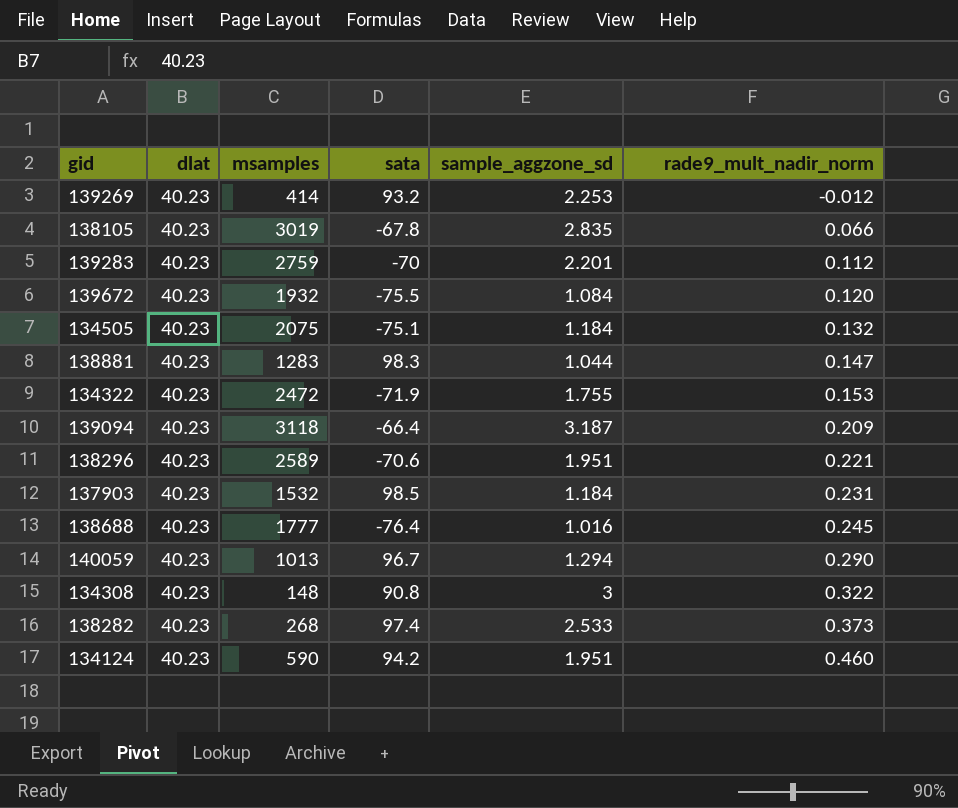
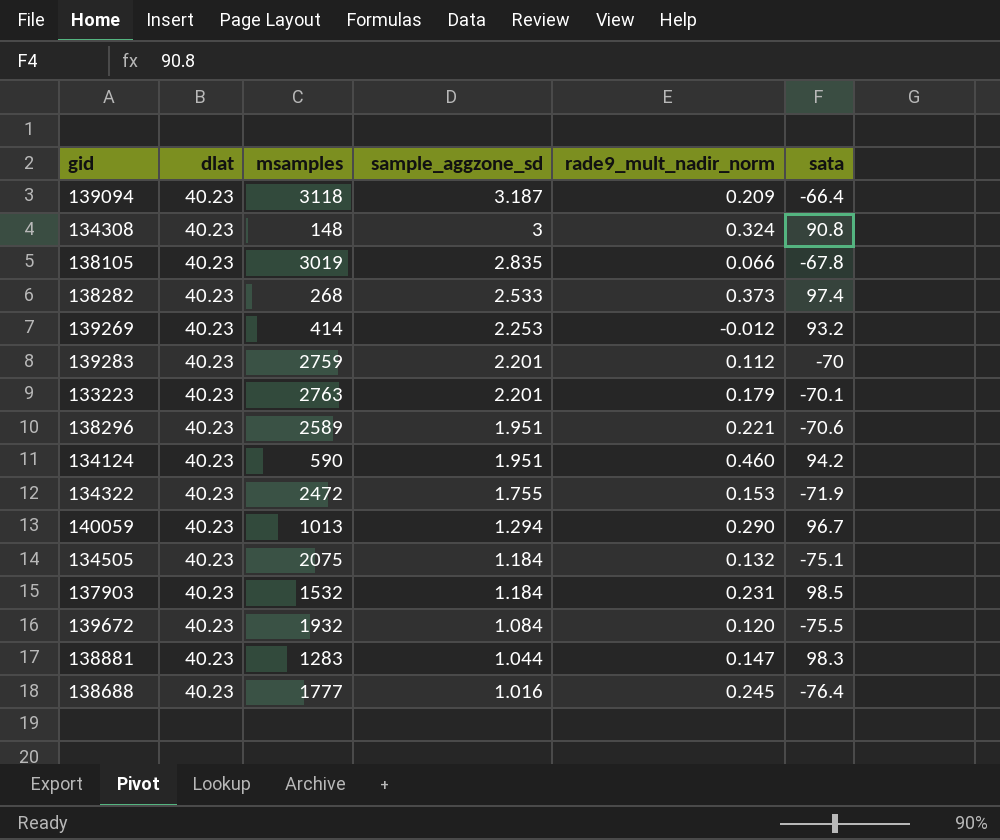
row order: rade9_mult_nadir_norm ascending -> sample_aggzone_sd descending
column sata | position: 4 -> 6
134308 | rade9_mult_nadir_norm: 0.322 -> 0.324
row 133223: none -> 40.23 | 2763 | 2.201 | 0.179 | -70.1

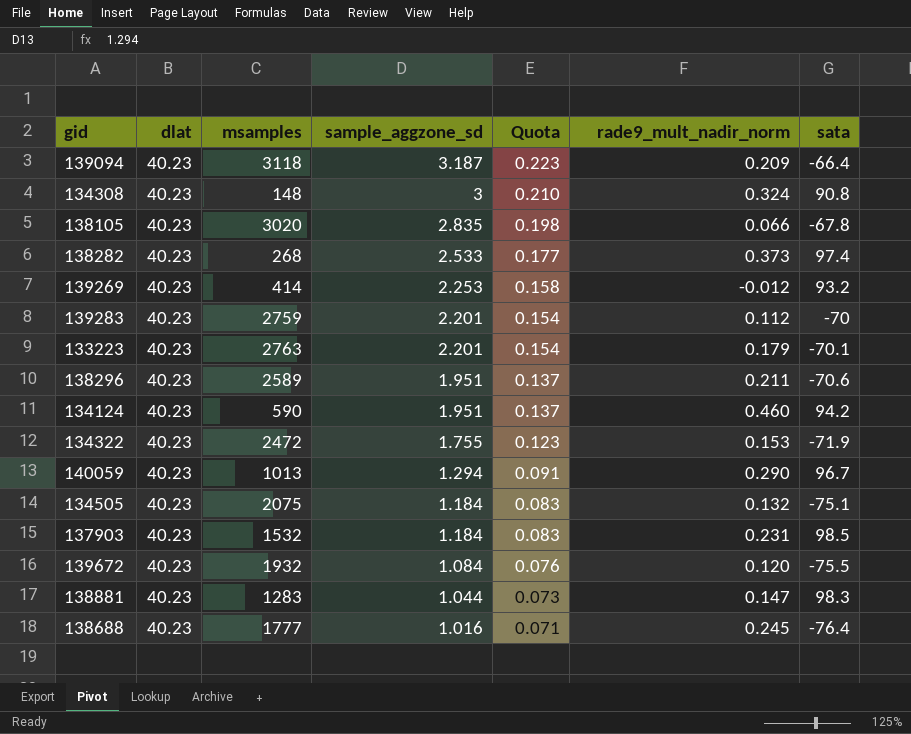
column Quota | formula: none -> [sample_aggzone_sd] * 0.07
138105 | msamples: 3019 -> 3020
138296 | rade9_mult_nadir_norm: 0.221 -> 0.211

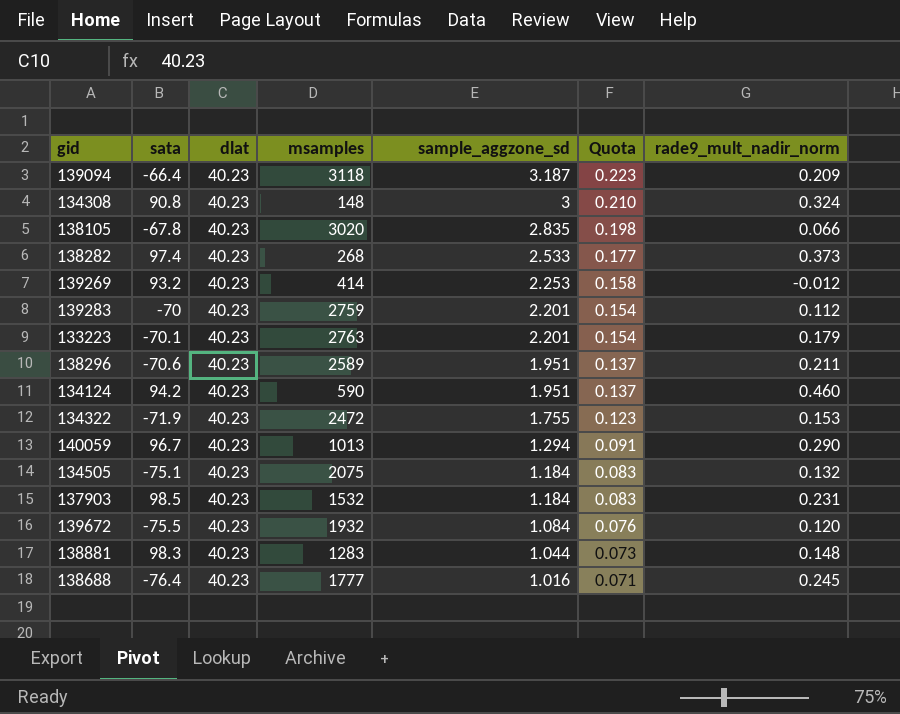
column sata | position: 7 -> 2
138881 | rade9_mult_nadir_norm: 0.147 -> 0.148

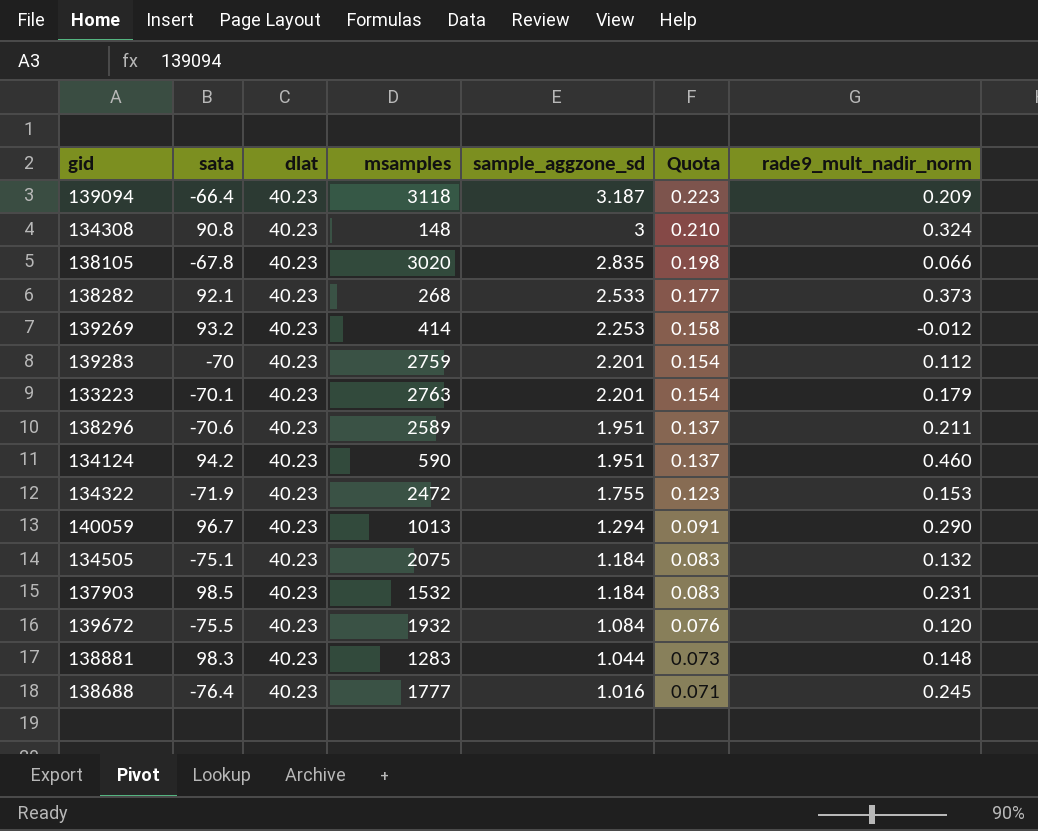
138282 | sata: 97.4 -> 92.1

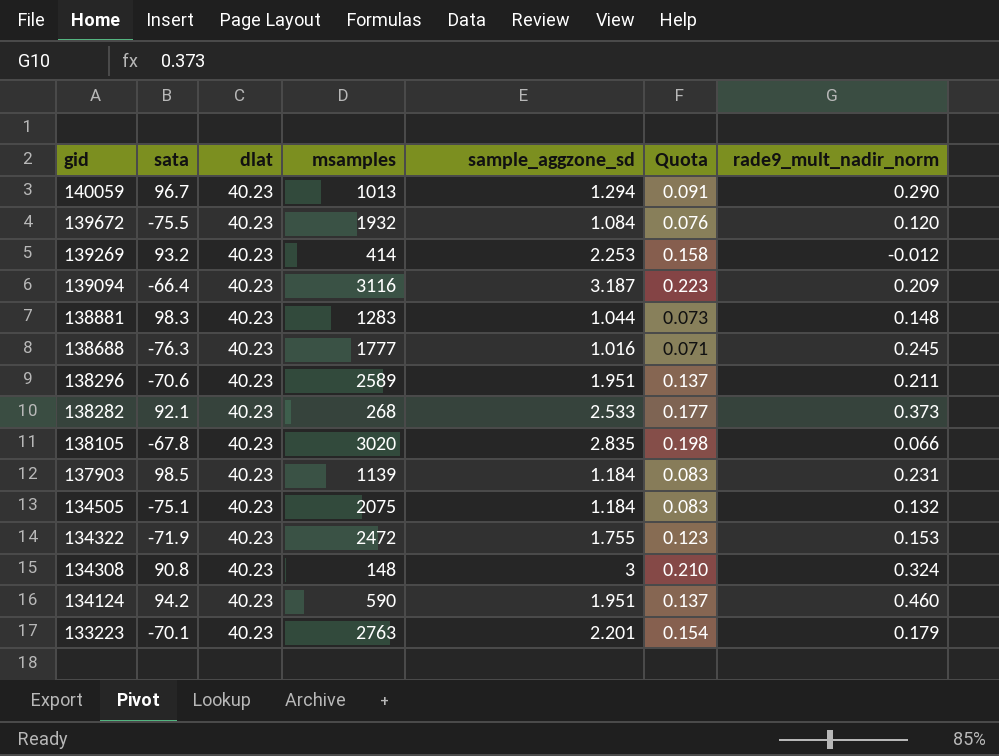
row order: sample_aggzone_sd descending -> gid descending
row 139283: -70 | 40.23 | 2759 | 2.201 | 0.154 | 0.112 -> none
139094 | msamples: 3118 -> 3116
138688 | sata: -76.4 -> -76.3
137903 | msamples: 1532 -> 1139

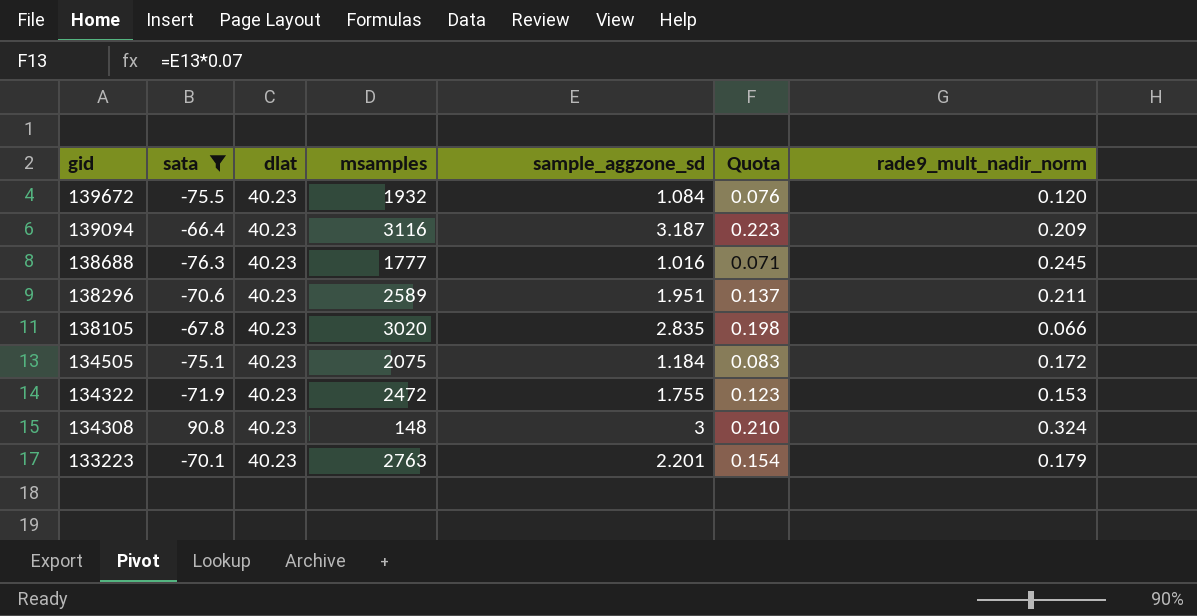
filter: none -> sata <= 90.8
134505 | rade9_mult_nadir_norm: 0.132 -> 0.172

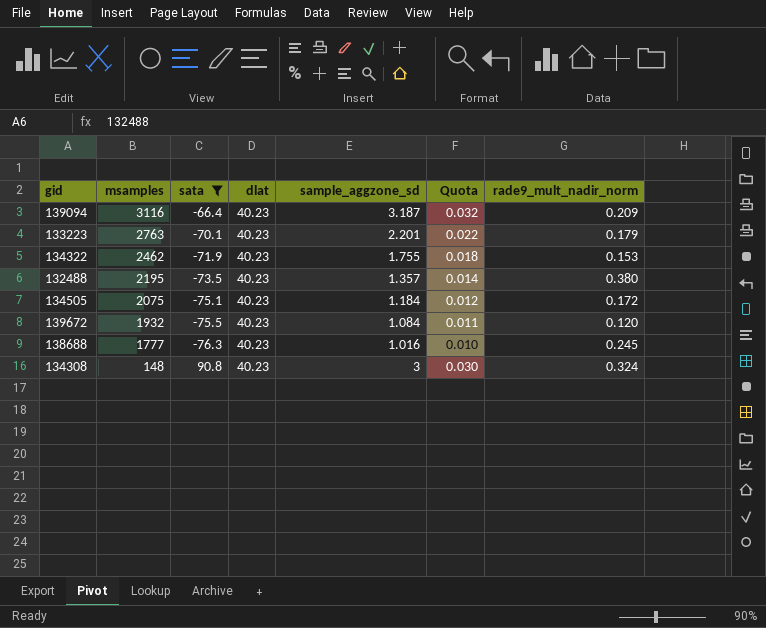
row order: gid descending -> msamples descending
column msamples | position: 4 -> 2
column Quota | formula: [sample_aggzone_sd] * 0.07 -> [sample_aggzone_sd] * 0.01
row 138296: -70.6 | 40.23 | 2589 | 1.951 | 0.137 | 0.211 -> none
row 138105: -67.8 | 40.23 | 3020 | 2.835 | 0.198 | 0.066 -> none
134322 | msamples: 2472 -> 2462
row 132488: none -> 2195 | -73.5 | 40.23 | 1.357 | 0.014 | 0.380

